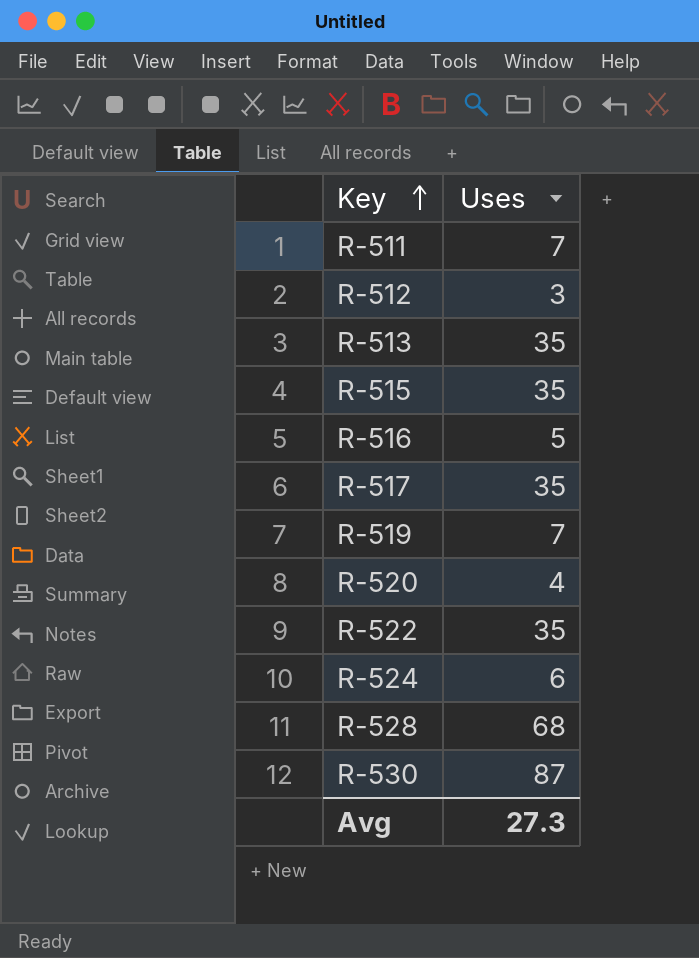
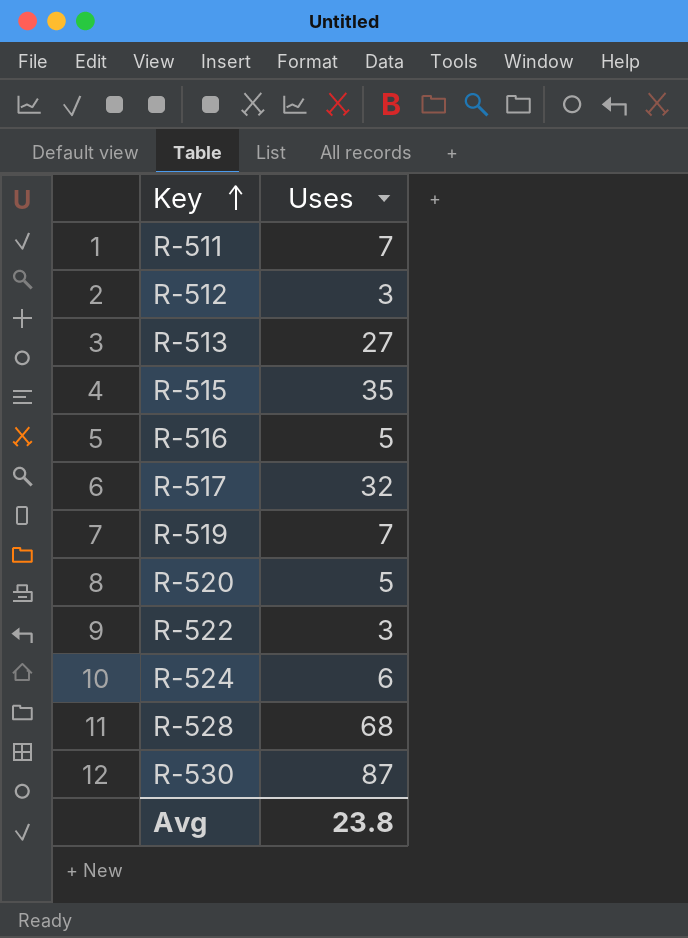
R-513 | Uses: 35 -> 27
R-517 | Uses: 35 -> 32
R-520 | Uses: 4 -> 5
R-522 | Uses: 35 -> 3
Avg | Uses: 27.3 -> 23.8

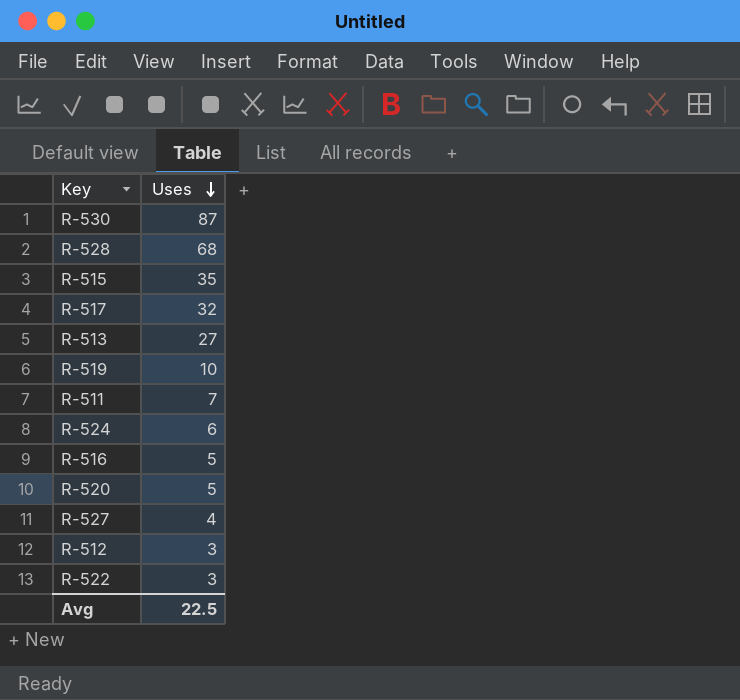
row order: Key ascending -> Uses descending
R-519 | Uses: 7 -> 10
row R-527: none -> 4
Avg | Uses: 23.8 -> 22.5

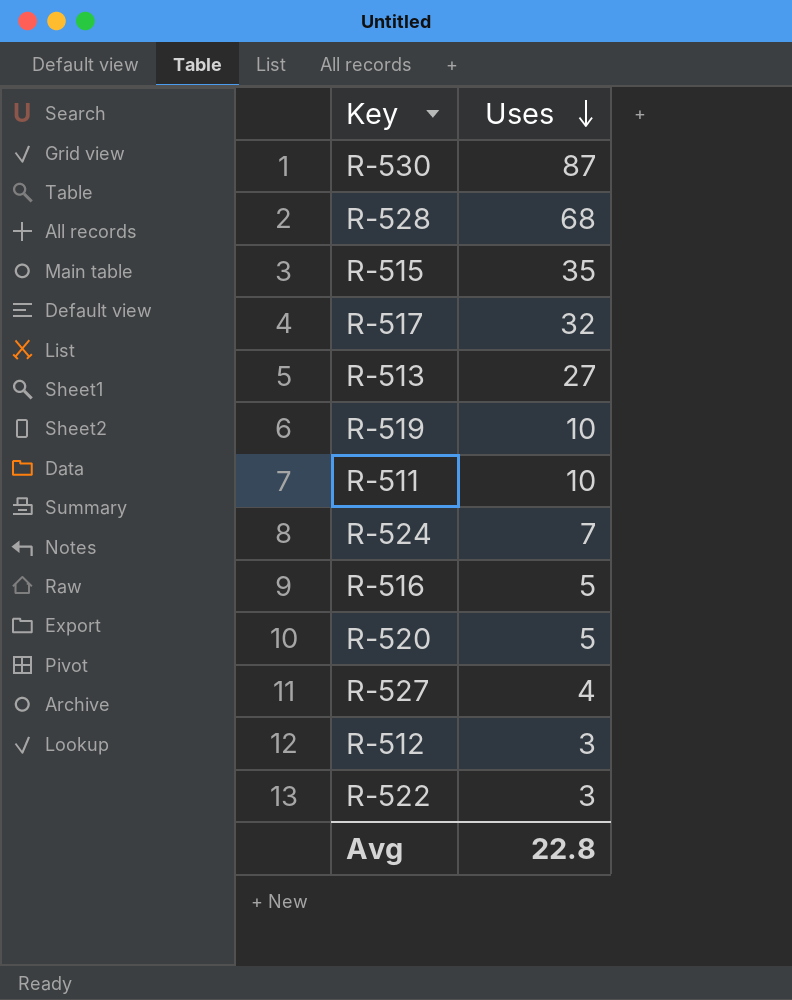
R-511 | Uses: 7 -> 10
R-524 | Uses: 6 -> 7
Avg | Uses: 22.5 -> 22.8

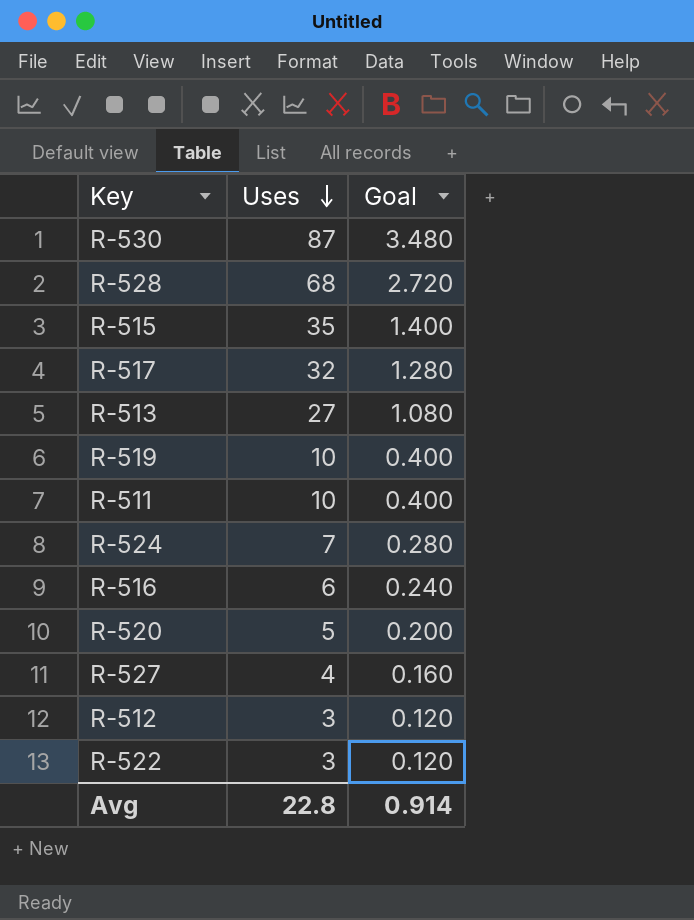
column Goal | formula: none -> [Uses] * 0.04
R-516 | Uses: 5 -> 6

